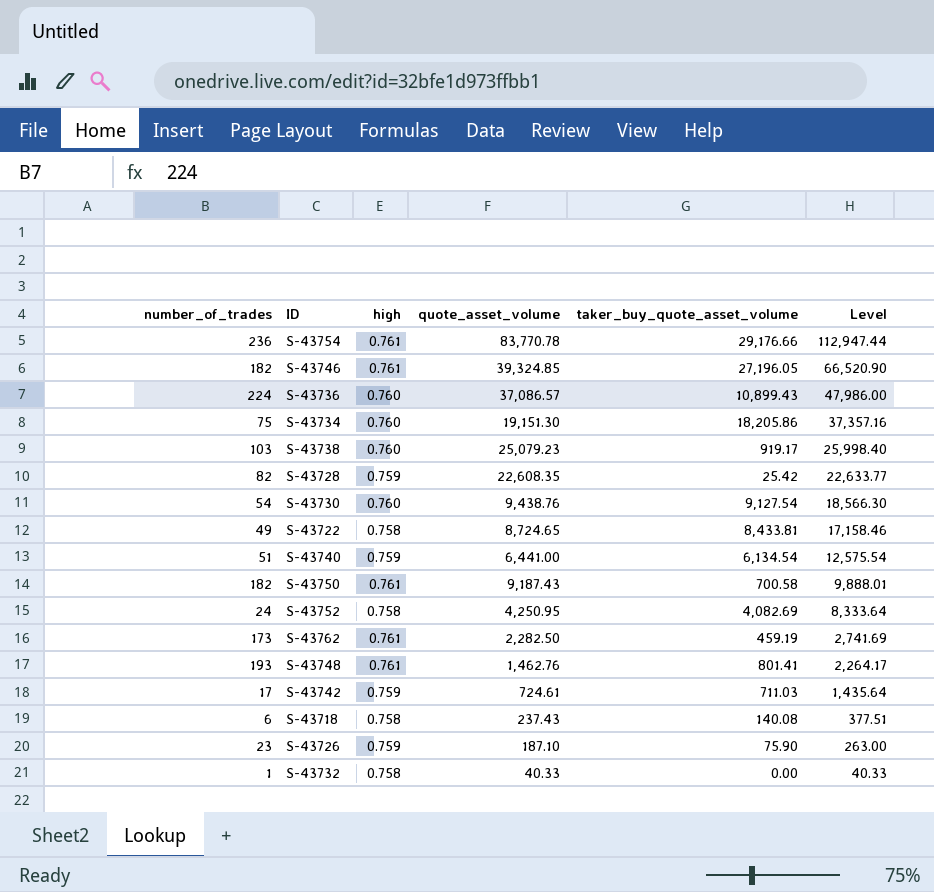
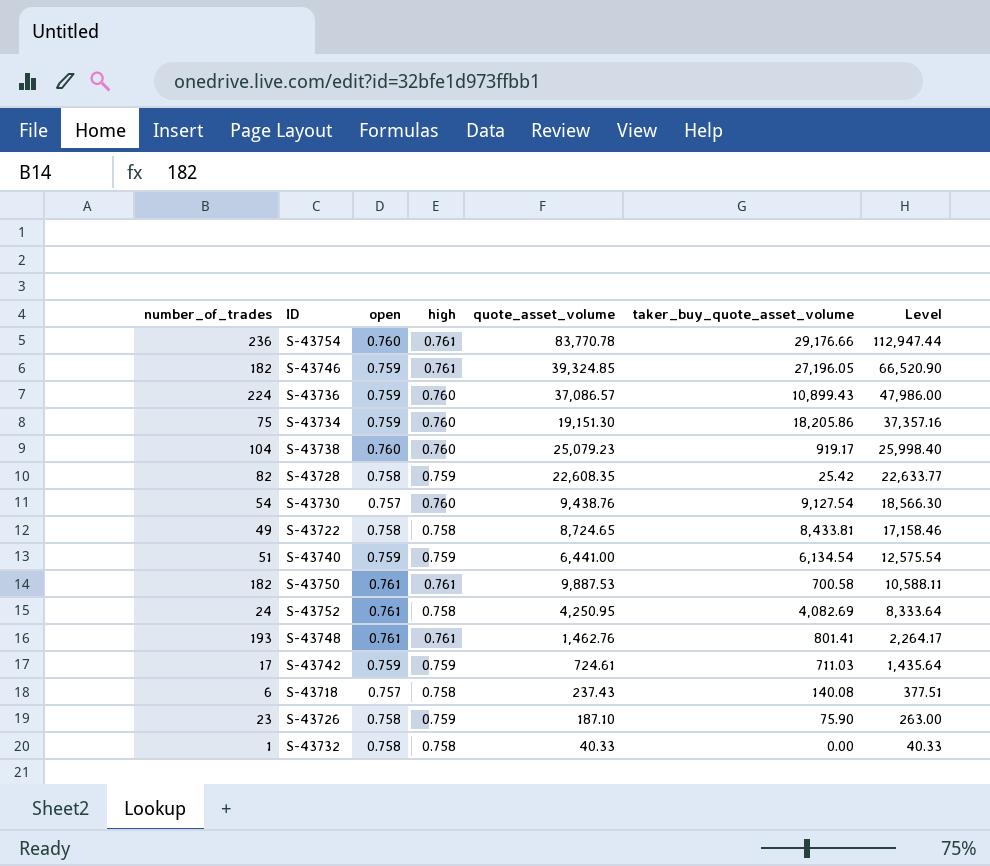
column open | position: none -> 3
row S-43762: 173 | 0.761 | 2,282.50 | 459.19 | 2,741.69 -> none
S-43738 | number_of_trades: 103 -> 104
S-43750 | quote_asset_volume: 9,187.43 -> 9,887.53
S-43750 | Level: 9,888.01 -> 10,588.11

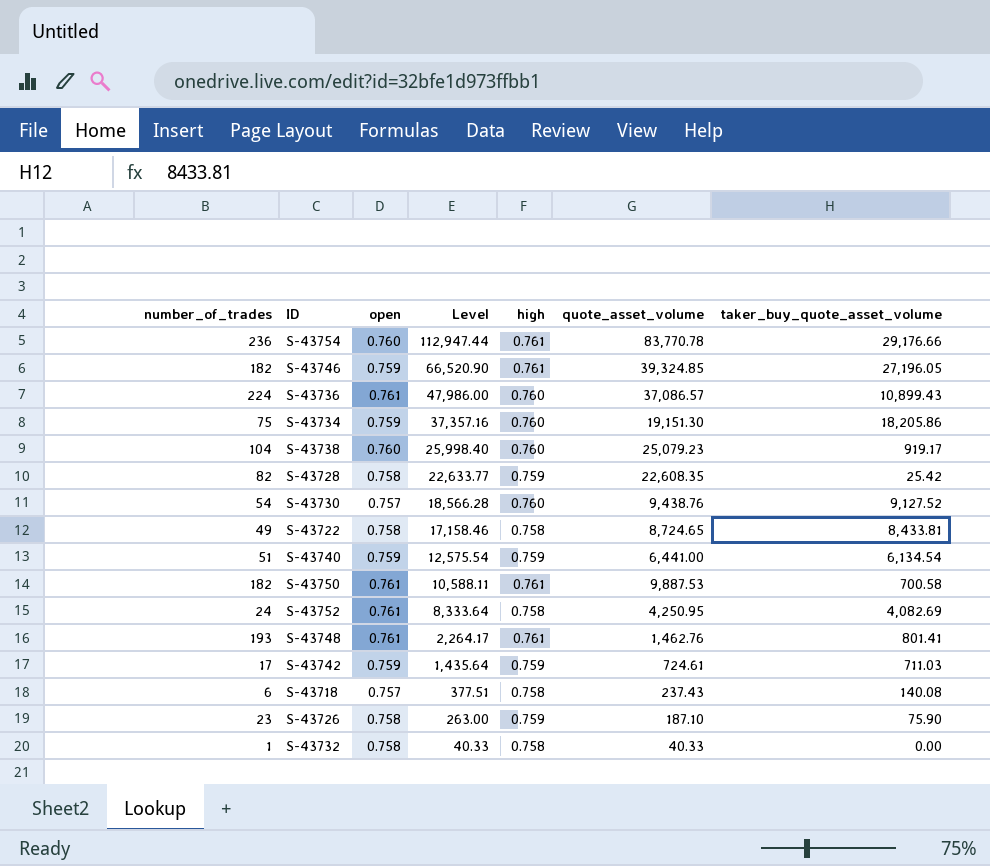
column Level | position: 7 -> 4
S-43736 | open: 0.759 -> 0.761
S-43730 | Level: 18,566.30 -> 18,566.28
S-43730 | taker_buy_quote_asset_volume: 9,127.54 -> 9,127.52

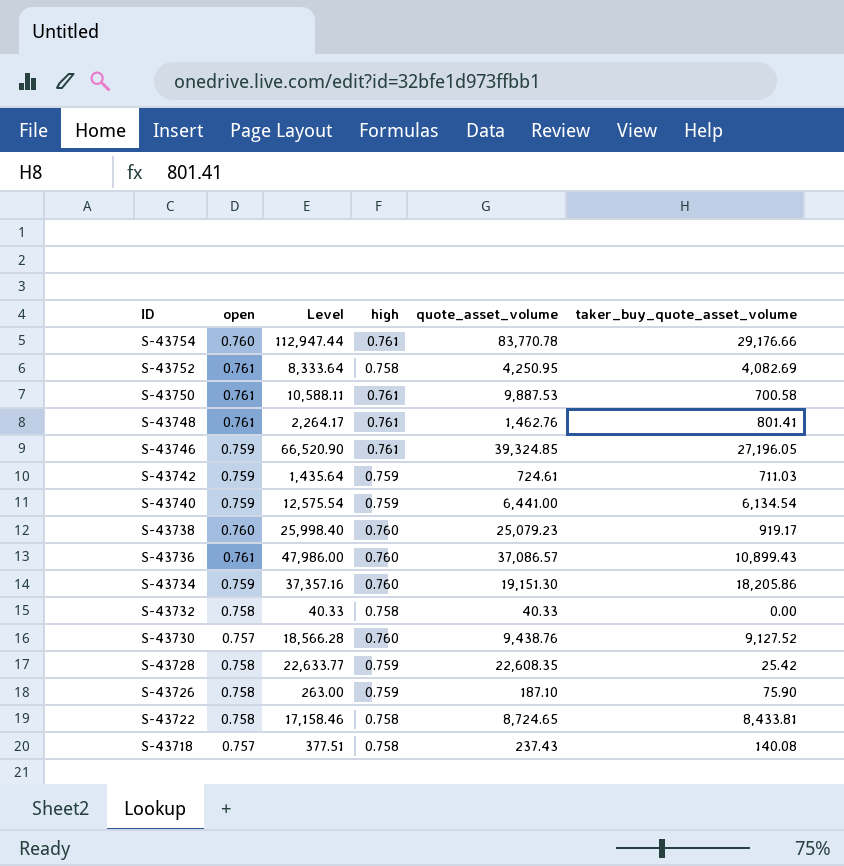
row order: Level descending -> ID descending
column number_of_trades | position: 1 -> none

